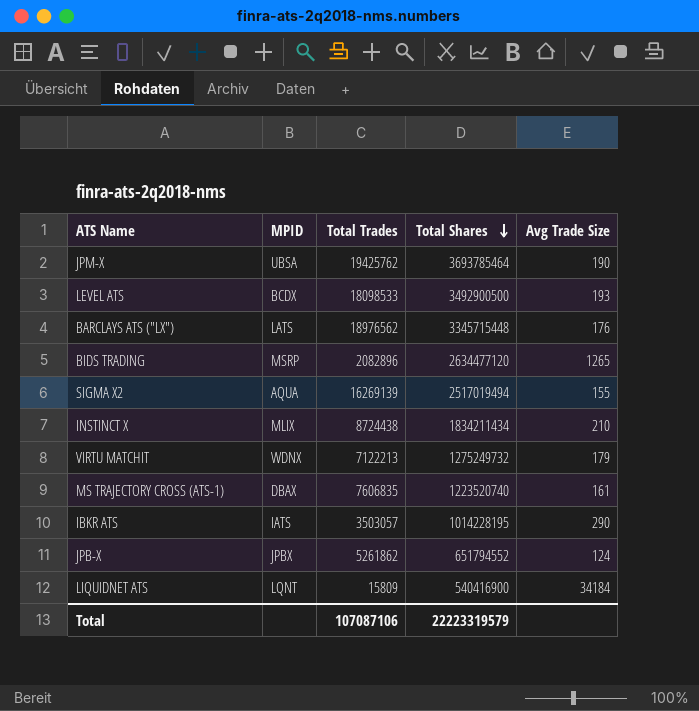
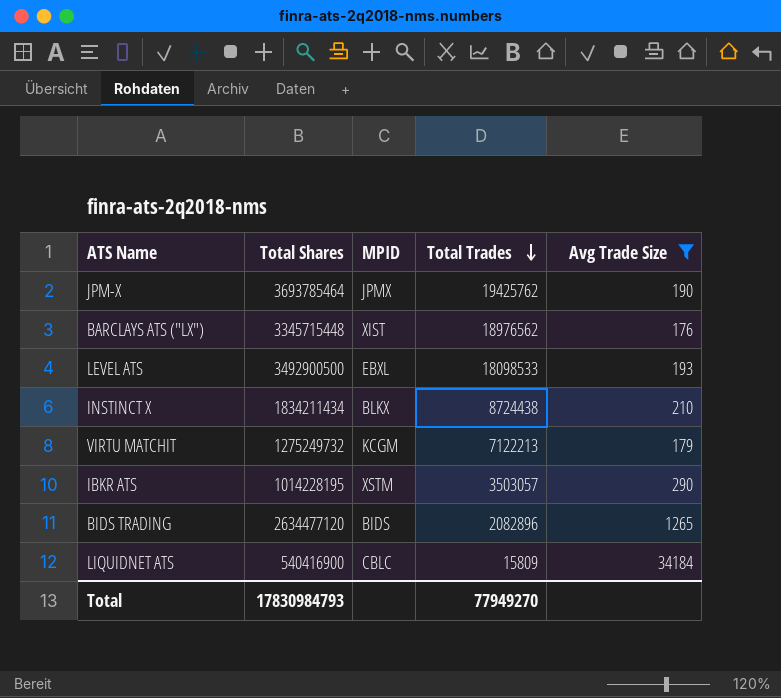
filter: none -> Avg Trade Size >= 176
row order: Total Shares descending -> Total Trades descending
column Total Shares | position: 4 -> 2
JPM-X | MPID: UBSA -> JPMX
BARCLAYS ATS ("LX") | MPID: LATS -> XIST
LEVEL ATS | MPID: BCDX -> EBXL
INSTINCT X | MPID: MLIX -> BLKX
VIRTU MATCHIT | MPID: WDNX -> KCGM
IBKR ATS | MPID: IATS -> XSTM
BIDS TRADING | MPID: MSRP -> BIDS
LIQUIDNET ATS | MPID: LQNT -> CBLC
Total | Total Shares: 22223319579 -> 17830984793
Total | Total Trades: 107087106 -> 77949270

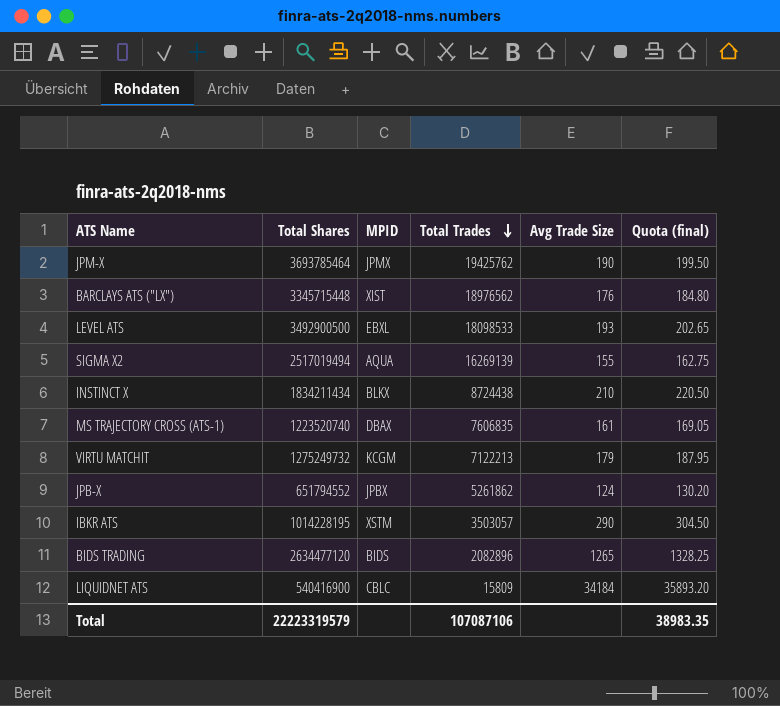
filter: Avg Trade Size >= 176 -> none
column Quota (final) | formula: none -> [Avg Trade Size] * 1.05
Total | Total Shares: 17830984793 -> 22223319579
Total | Total Trades: 77949270 -> 107087106

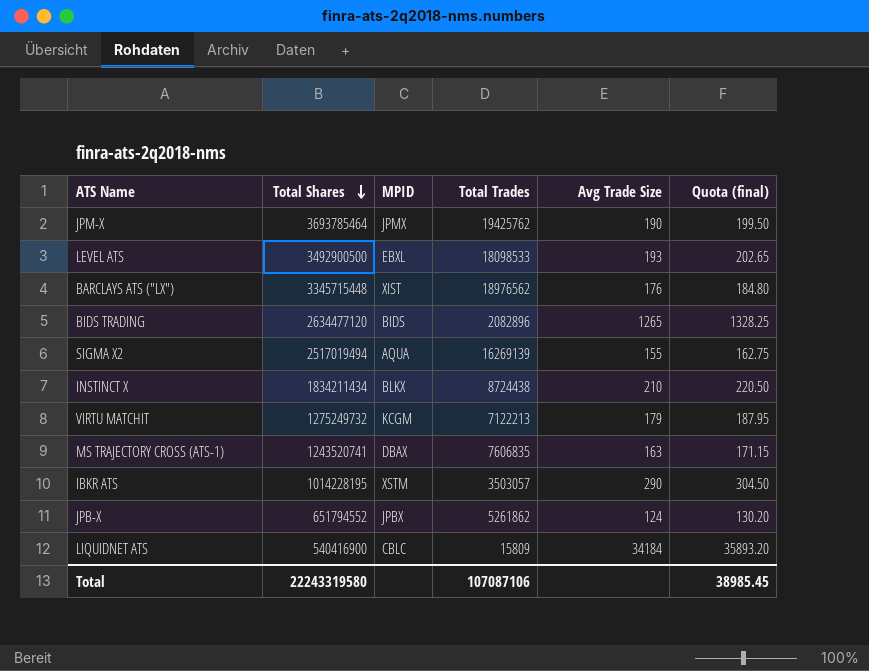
row order: Total Trades descending -> Total Shares descending
MS TRAJECTORY CROSS (ATS-1) | Total Shares: 1223520740 -> 1243520741
MS TRAJECTORY CROSS (ATS-1) | Avg Trade Size: 161 -> 163
MS TRAJECTORY CROSS (ATS-1) | Quota (final): 169.05 -> 171.15
Total | Total Shares: 22223319579 -> 22243319580
Total | Quota (final): 38983.35 -> 38985.45

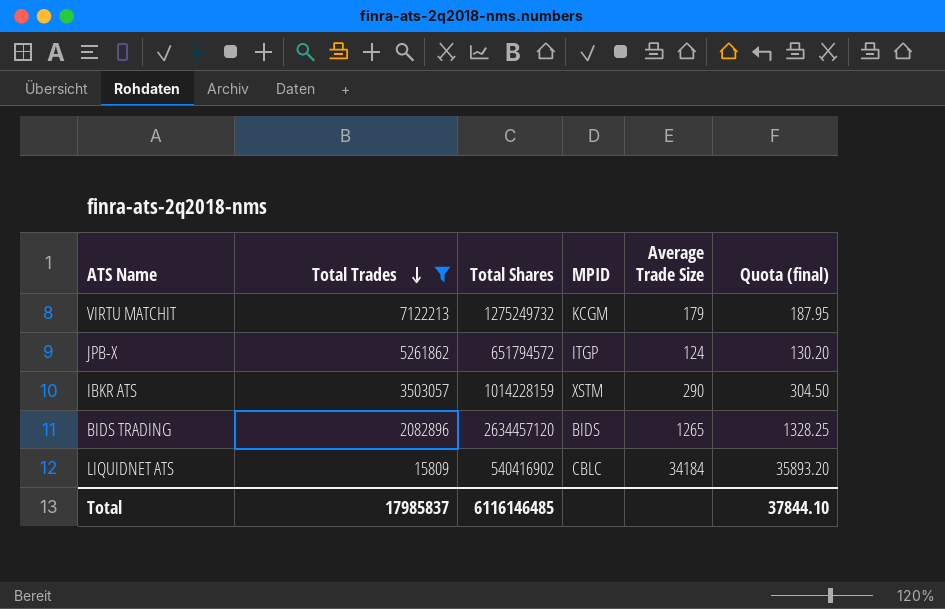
filter: none -> Total Trades <= 7122213
row order: Total Shares descending -> Total Trades descending
column Total Trades | position: 4 -> 2
column name: Avg Trade Size -> Average Trade Size
JPB-X | Total Shares: 651794552 -> 651794572
JPB-X | MPID: JPBX -> ITGP
IBKR ATS | Total Shares: 1014228195 -> 1014228159
BIDS TRADING | Total Shares: 2634477120 -> 2634457120
LIQUIDNET ATS | Total Shares: 540416900 -> 540416902
Total | Total Trades: 107087106 -> 17985837
Total | Total Shares: 22243319580 -> 6116146485
Total | Quota (final): 38985.45 -> 37844.10

